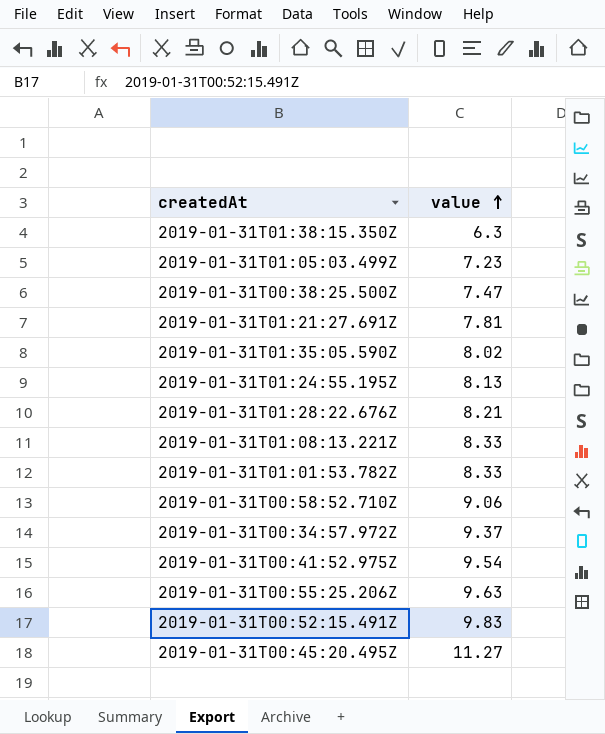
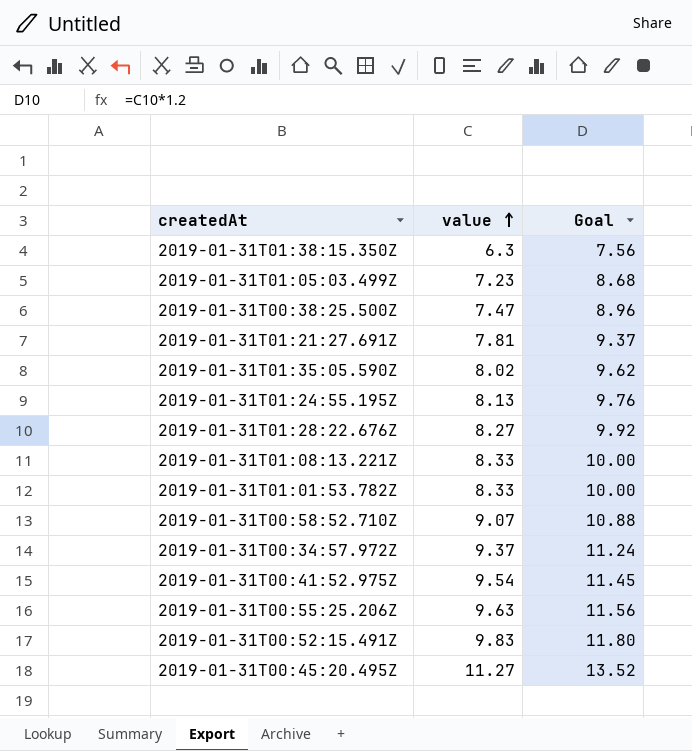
column Goal | formula: none -> [value] * 1.2
2019-01-31T01:28:22.676Z | value: 8.21 -> 8.27
2019-01-31T00:58:52.710Z | value: 9.06 -> 9.07

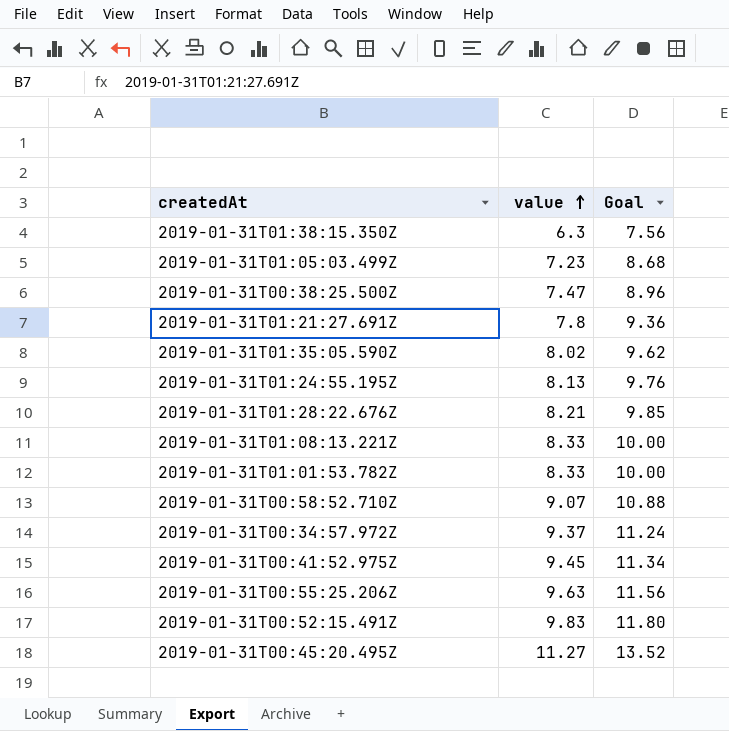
2019-01-31T01:21:27.691Z | value: 7.81 -> 7.8
2019-01-31T01:21:27.691Z | Goal: 9.37 -> 9.36
2019-01-31T01:28:22.676Z | value: 8.27 -> 8.21
2019-01-31T01:28:22.676Z | Goal: 9.92 -> 9.85
2019-01-31T00:41:52.975Z | value: 9.54 -> 9.45
2019-01-31T00:41:52.975Z | Goal: 11.45 -> 11.34

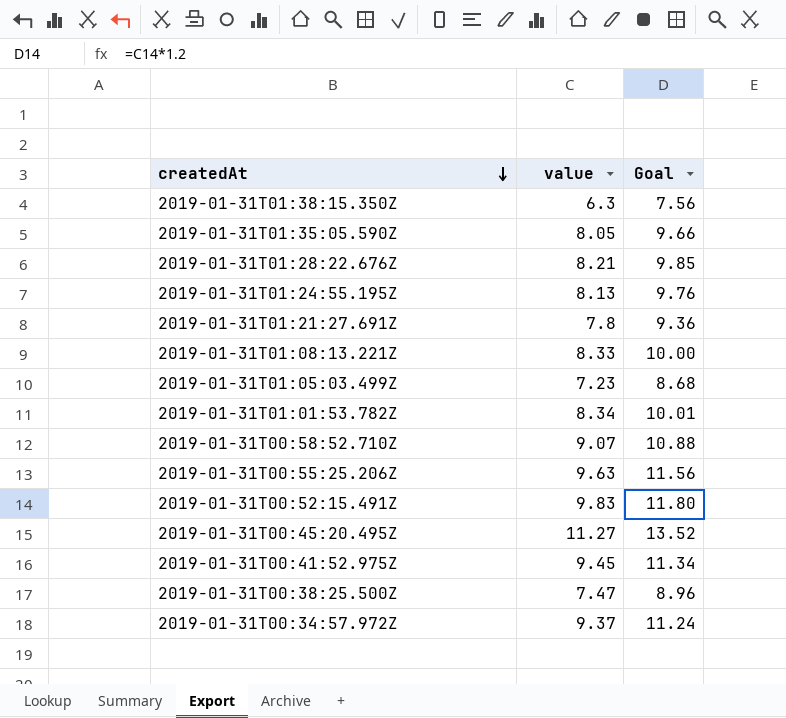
row order: value ascending -> createdAt descending
2019-01-31T01:35:05.590Z | value: 8.02 -> 8.05
2019-01-31T01:35:05.590Z | Goal: 9.62 -> 9.66
2019-01-31T01:01:53.782Z | value: 8.33 -> 8.34
2019-01-31T01:01:53.782Z | Goal: 10.00 -> 10.01

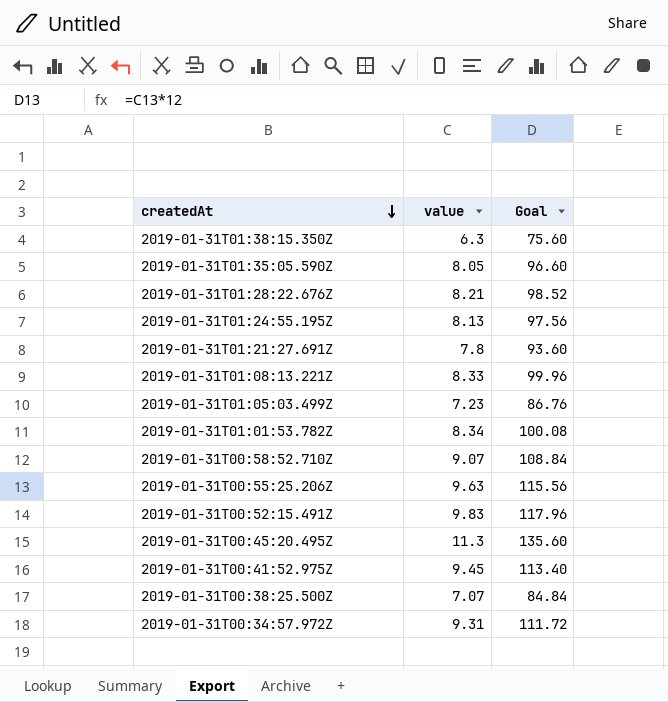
column Goal | formula: [value] * 1.2 -> [value] * 12
2019-01-31T00:45:20.495Z | value: 11.27 -> 11.3
2019-01-31T00:38:25.500Z | value: 7.47 -> 7.07
2019-01-31T00:34:57.972Z | value: 9.37 -> 9.31

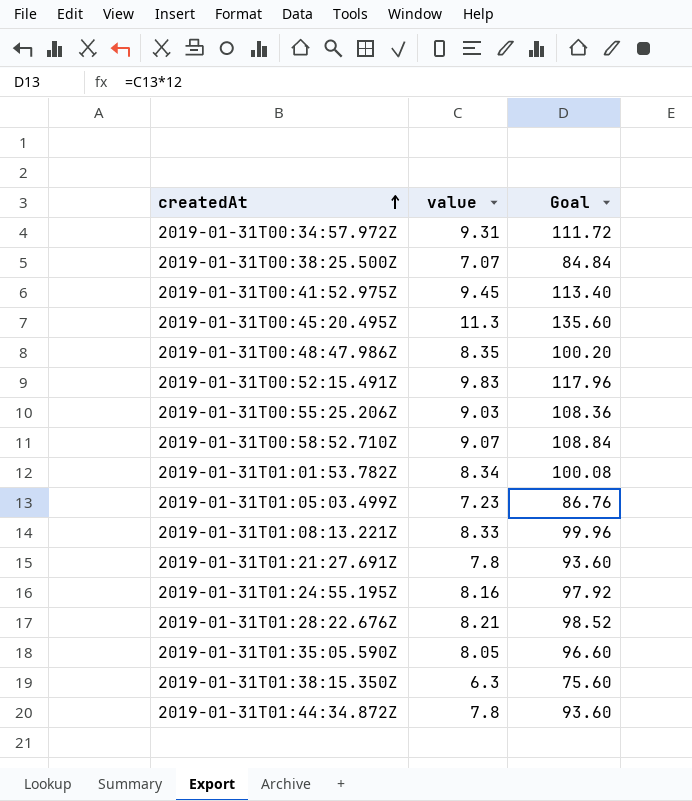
row order: createdAt descending -> createdAt ascending
row 2019-01-31T00:48:47.986Z: none -> 8.35 | 100.20
2019-01-31T00:55:25.206Z | value: 9.63 -> 9.03
2019-01-31T00:55:25.206Z | Goal: 115.56 -> 108.36
2019-01-31T01:24:55.195Z | value: 8.13 -> 8.16
2019-01-31T01:24:55.195Z | Goal: 97.56 -> 97.92
row 2019-01-31T01:44:34.872Z: none -> 7.8 | 93.60

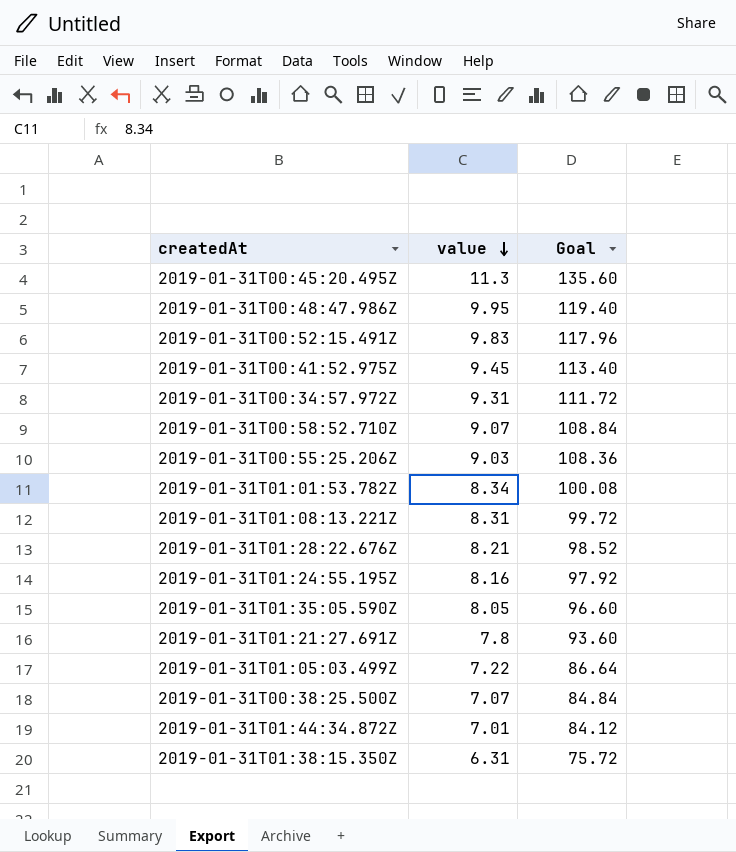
row order: createdAt ascending -> value descending
2019-01-31T00:48:47.986Z | value: 8.35 -> 9.95
2019-01-31T00:48:47.986Z | Goal: 100.20 -> 119.40
2019-01-31T01:08:13.221Z | value: 8.33 -> 8.31
2019-01-31T01:08:13.221Z | Goal: 99.96 -> 99.72
2019-01-31T01:05:03.499Z | value: 7.23 -> 7.22
2019-01-31T01:05:03.499Z | Goal: 86.76 -> 86.64
2019-01-31T01:44:34.872Z | value: 7.8 -> 7.01
2019-01-31T01:44:34.872Z | Goal: 93.60 -> 84.12
2019-01-31T01:38:15.350Z | value: 6.3 -> 6.31
2019-01-31T01:38:15.350Z | Goal: 75.60 -> 75.72

